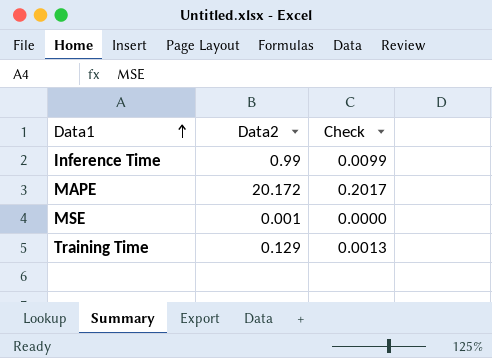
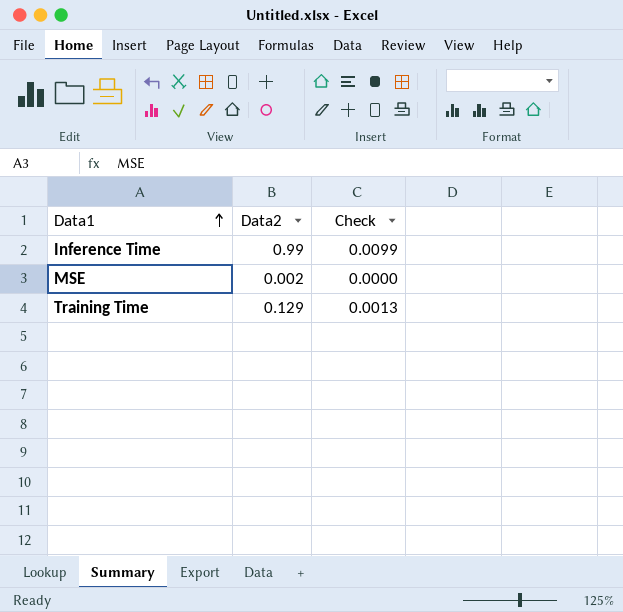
row MAPE: 20.172 | 0.2017 -> none
MSE | Data2: 0.001 -> 0.002

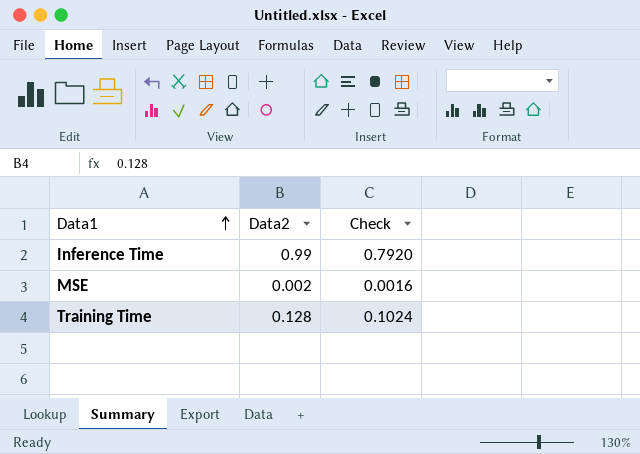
column Check | formula: [Data2] * 0.01 -> [Data2] * 0.8
Training Time | Data2: 0.129 -> 0.128

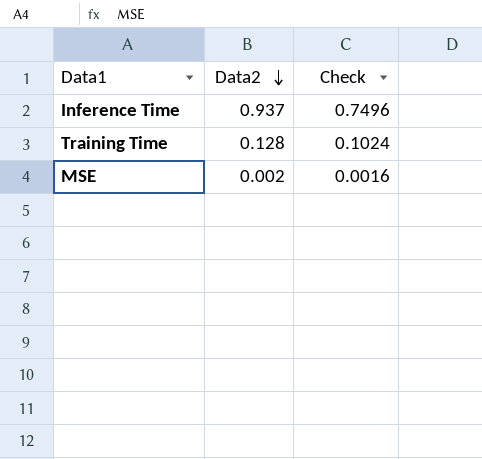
row order: Data1 ascending -> Data2 descending
Inference Time | Data2: 0.99 -> 0.937
Inference Time | Check: 0.7920 -> 0.7496

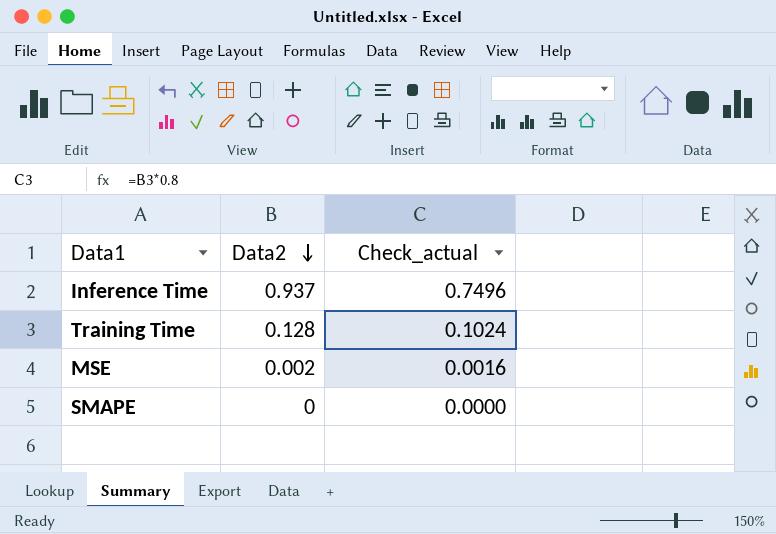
column name: Check -> Check_actual
row SMAPE: none -> 0 | 0.0000

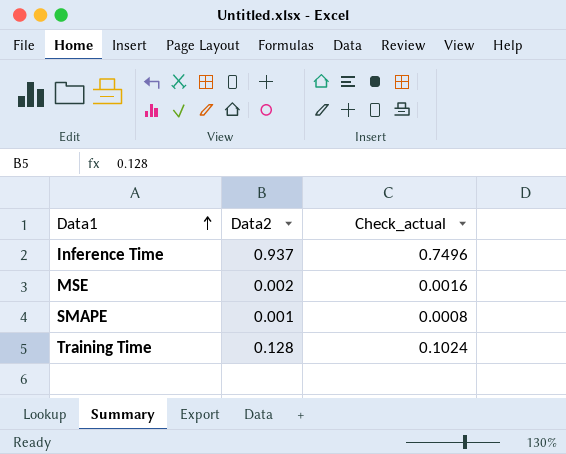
row order: Data2 descending -> Data1 ascending
SMAPE | Data2: 0 -> 0.001
SMAPE | Check_actual: 0.0000 -> 0.0008

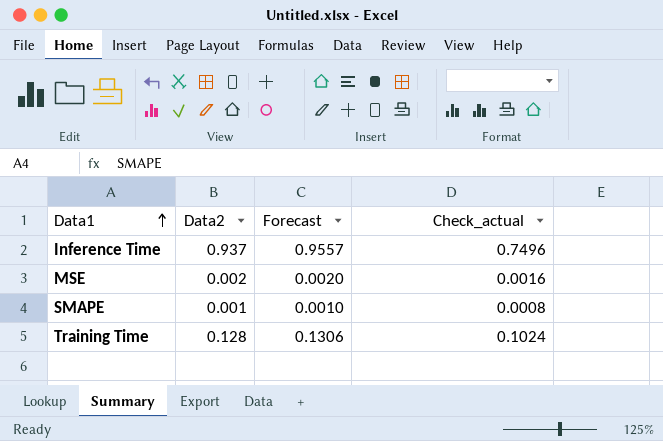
column Forecast | formula: none -> [Data2] * 1.02

